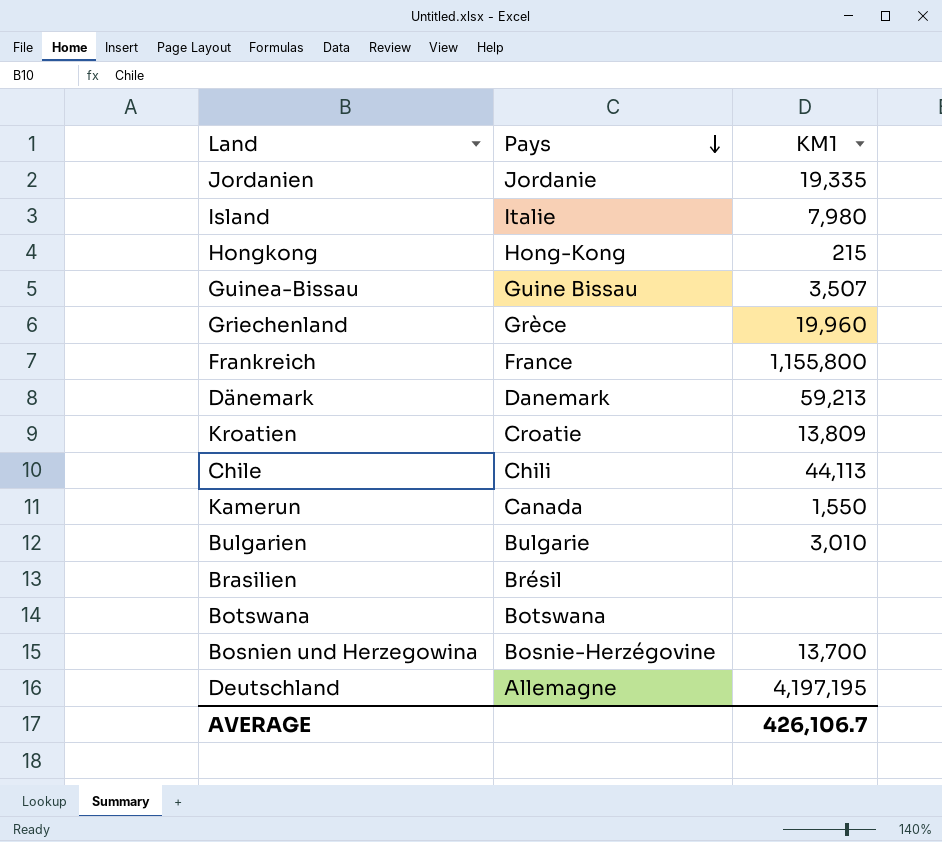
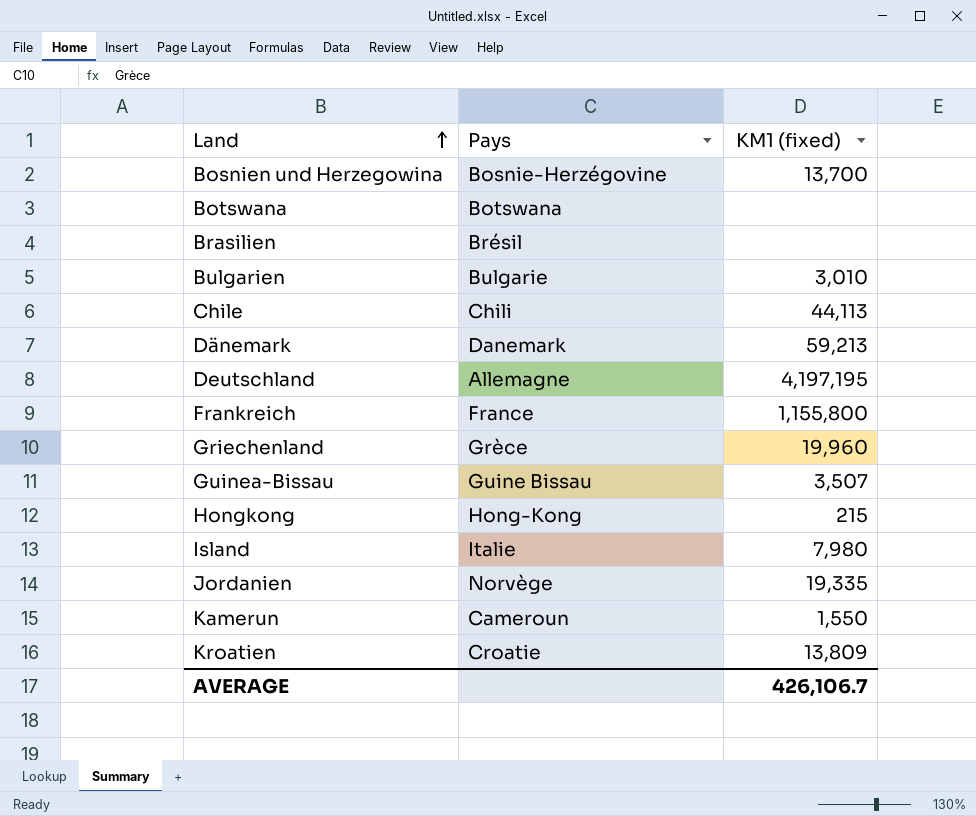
row order: Pays descending -> Land ascending
column name: KM1 -> KM1 (fixed)
Jordanien | Pays: Jordanie -> Norvège
Kamerun | Pays: Canada -> Cameroun

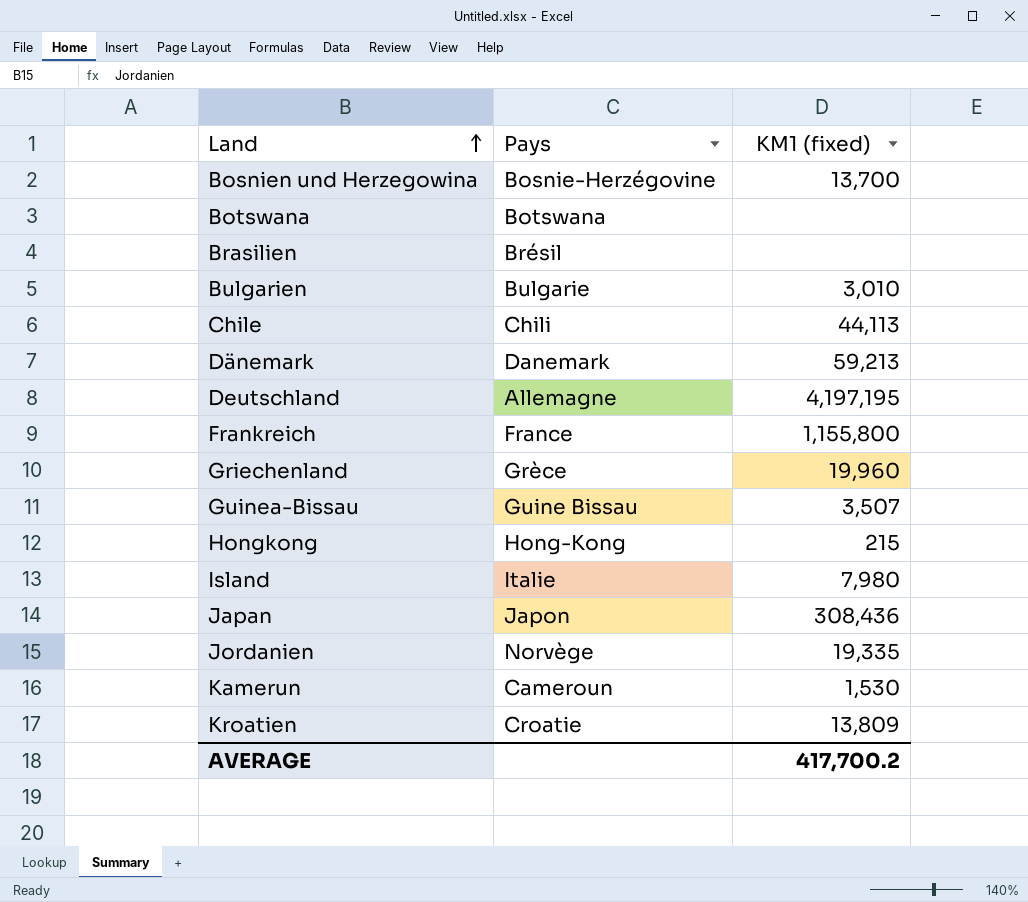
row Japan: none -> Japon | 308,436
Kamerun | KM1 (fixed): 1,550 -> 1,530
AVERAGE | KM1 (fixed): 426,106.7 -> 417,700.2

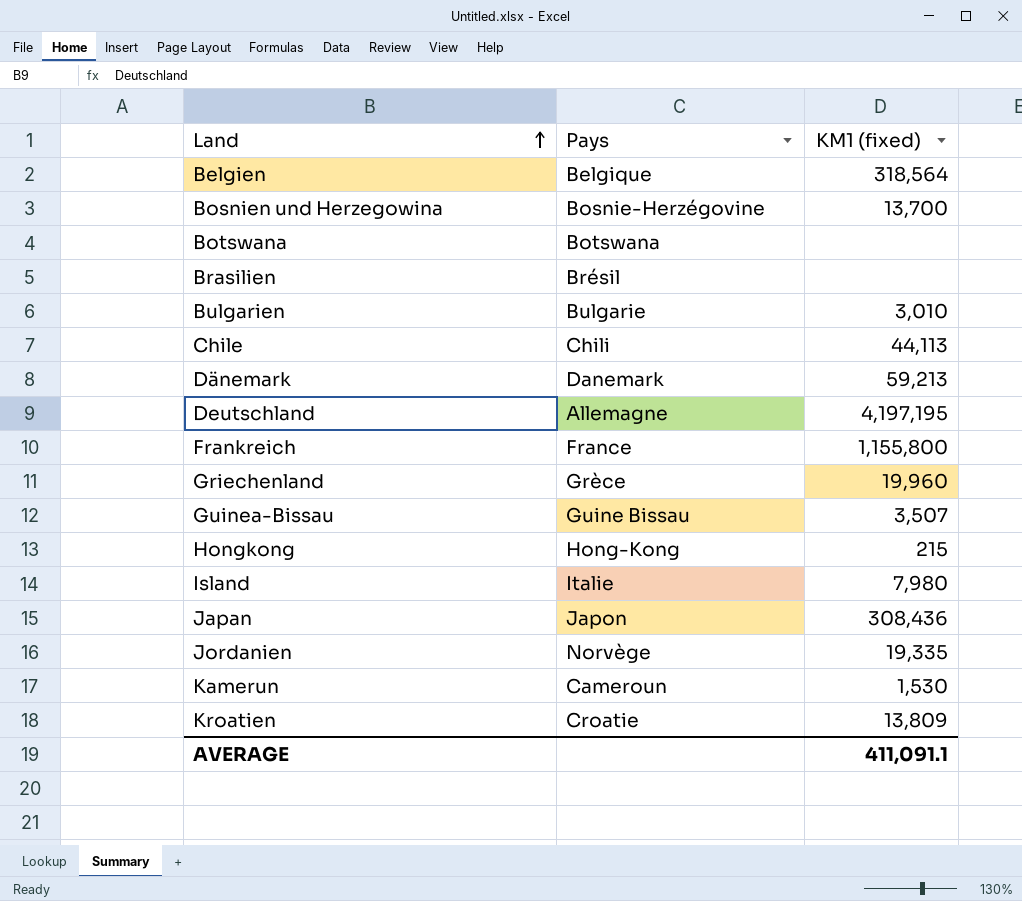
row Belgien: none -> Belgique | 318,564
AVERAGE | KM1 (fixed): 417,700.2 -> 411,091.1

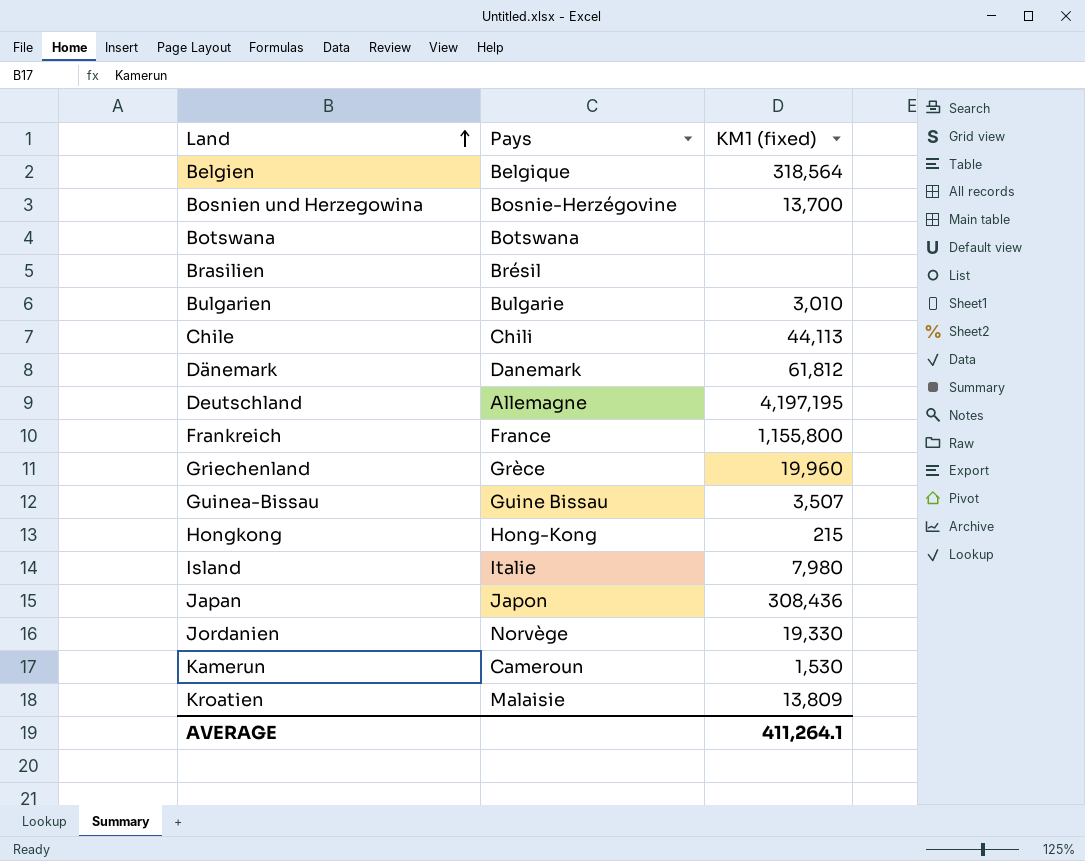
Dänemark | KM1 (fixed): 59,213 -> 61,812
Jordanien | KM1 (fixed): 19,335 -> 19,330
Kroatien | Pays: Croatie -> Malaisie
AVERAGE | KM1 (fixed): 411,091.1 -> 411,264.1

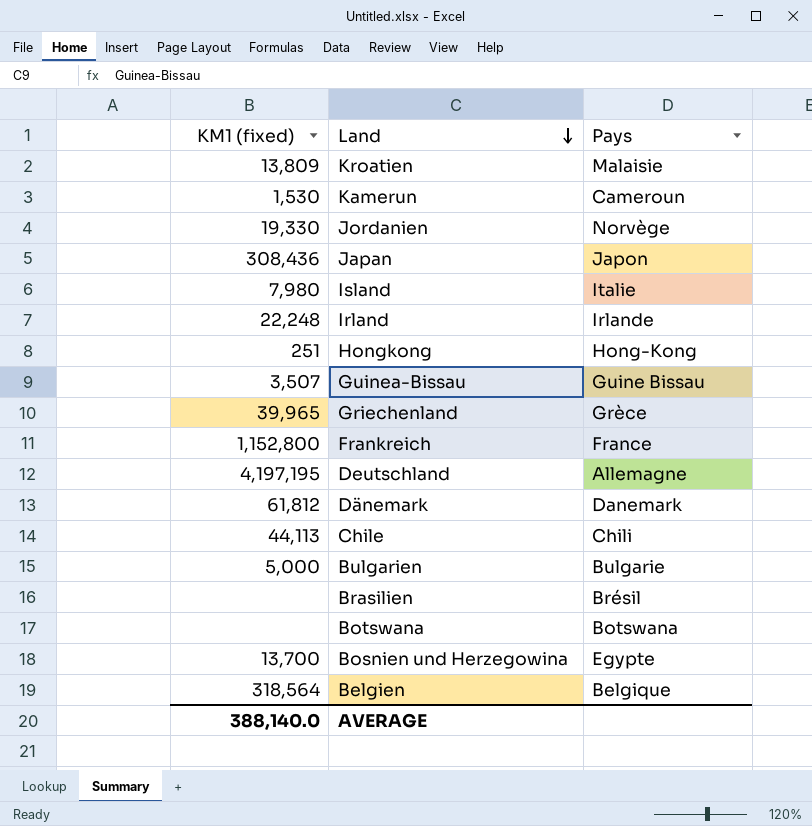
row order: Land ascending -> Land descending
column KM1 (fixed) | position: 3 -> 1
row Irland: none -> 22,248 | Irlande
Hongkong | KM1 (fixed): 215 -> 251
Griechenland | KM1 (fixed): 19,960 -> 39,965
Frankreich | KM1 (fixed): 1,155,800 -> 1,152,800
Bulgarien | KM1 (fixed): 3,010 -> 5,000
Bosnien und Herzegowina | Pays: Bosnie-Herzégovine -> Egypte
AVERAGE | KM1 (fixed): 411,264.1 -> 388,140.0

